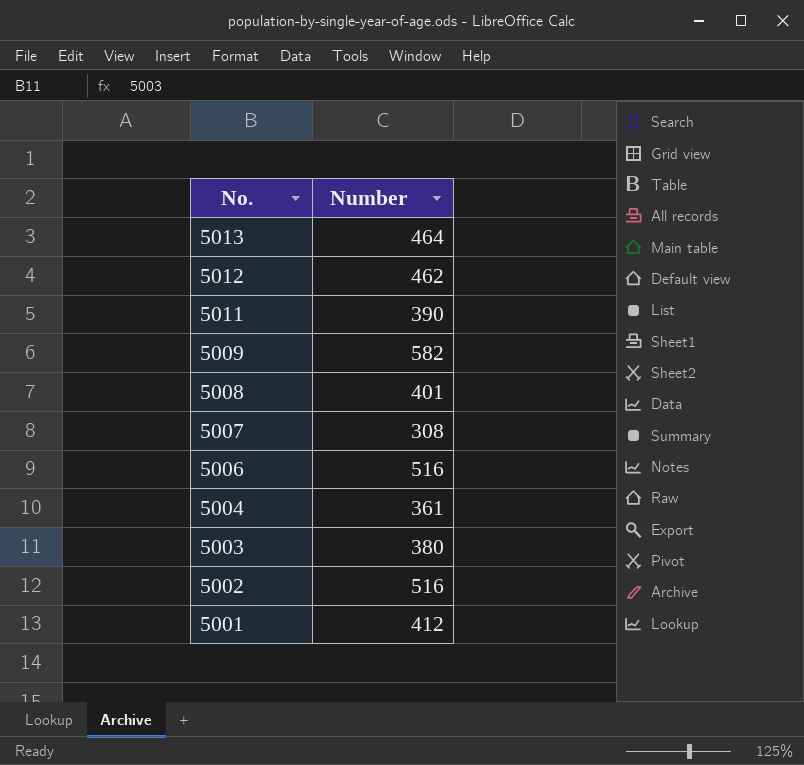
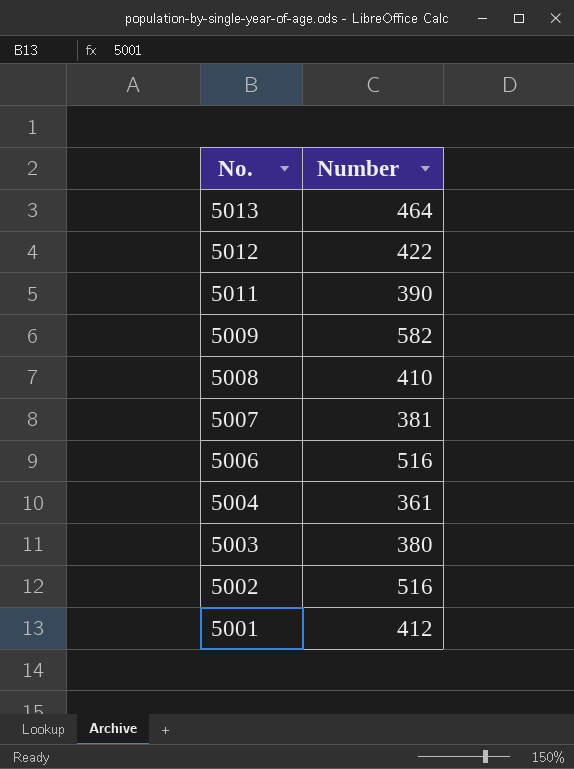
5012 | Number: 462 -> 422
5008 | Number: 401 -> 410
5007 | Number: 308 -> 381

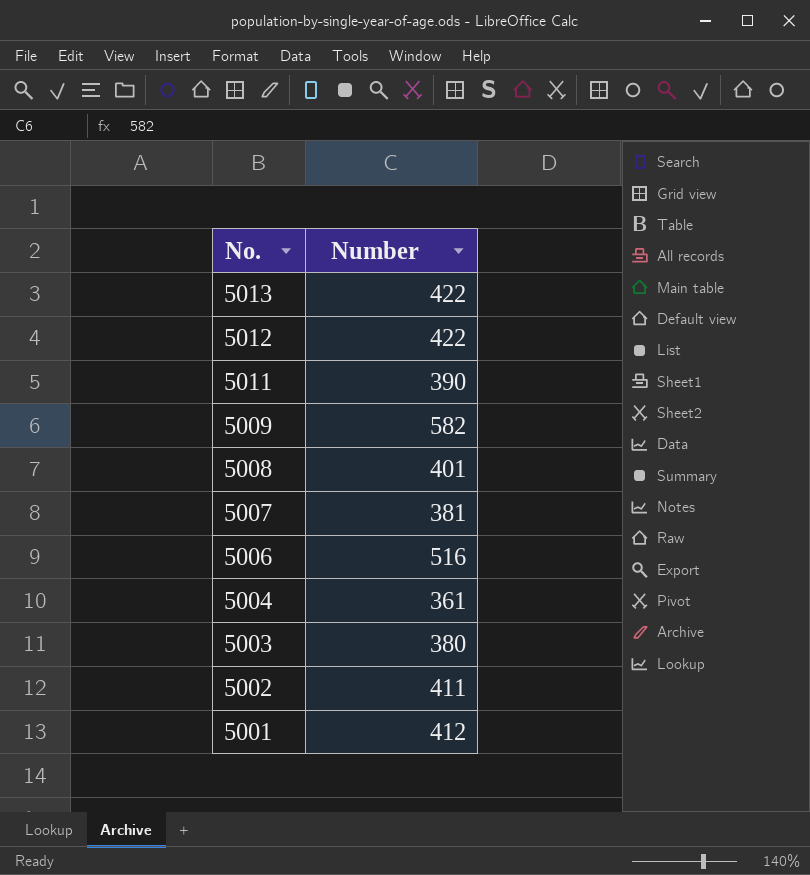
5013 | Number: 464 -> 422
5008 | Number: 410 -> 401
5002 | Number: 516 -> 411

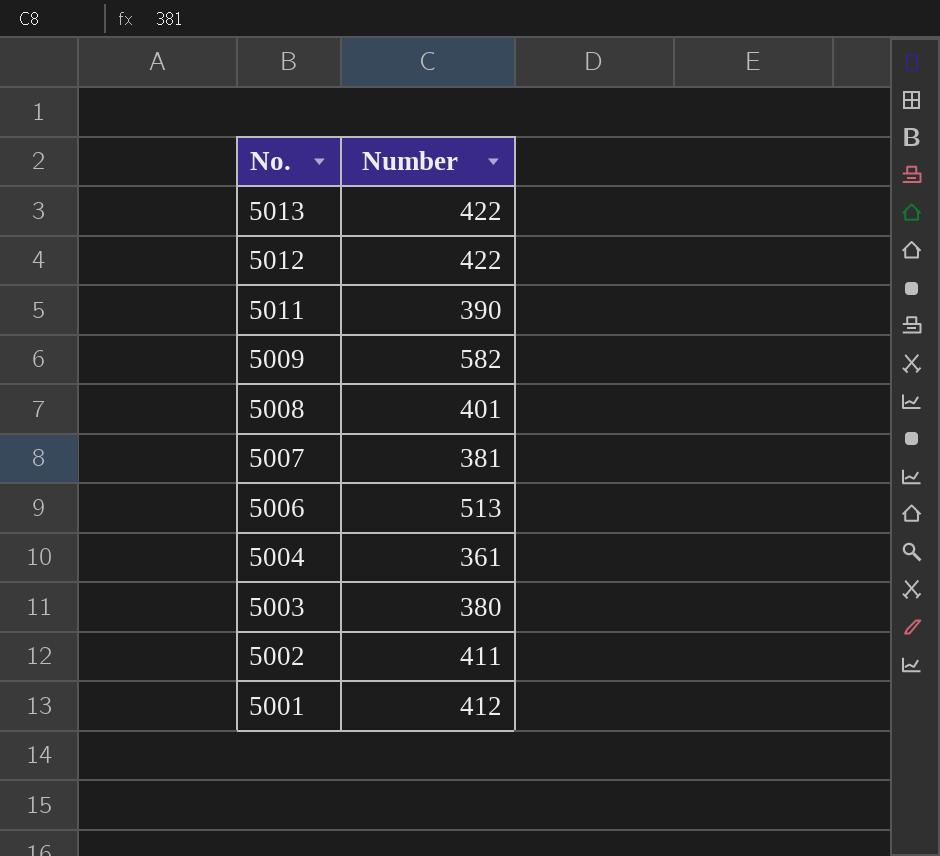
5006 | Number: 516 -> 513

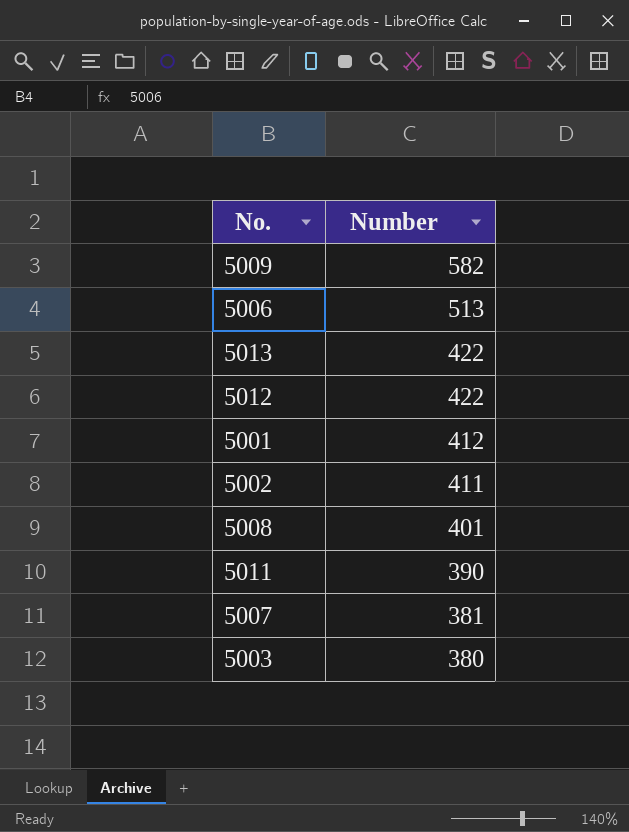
row order: No. descending -> Number descending
row 5004: 361 -> none

